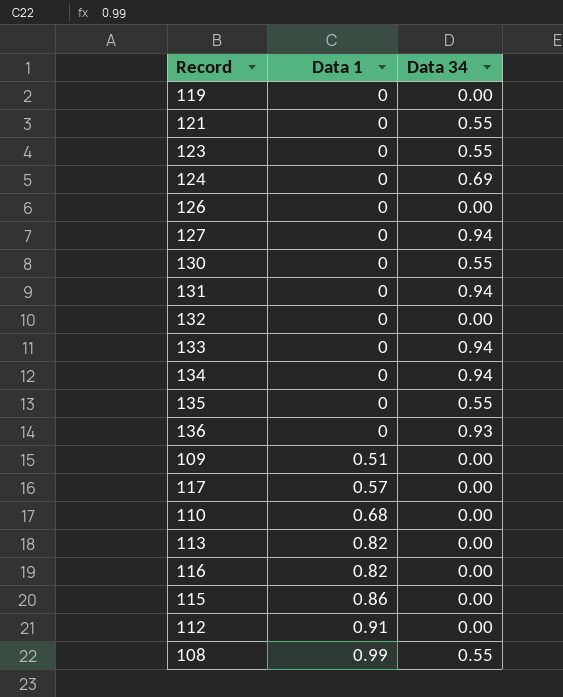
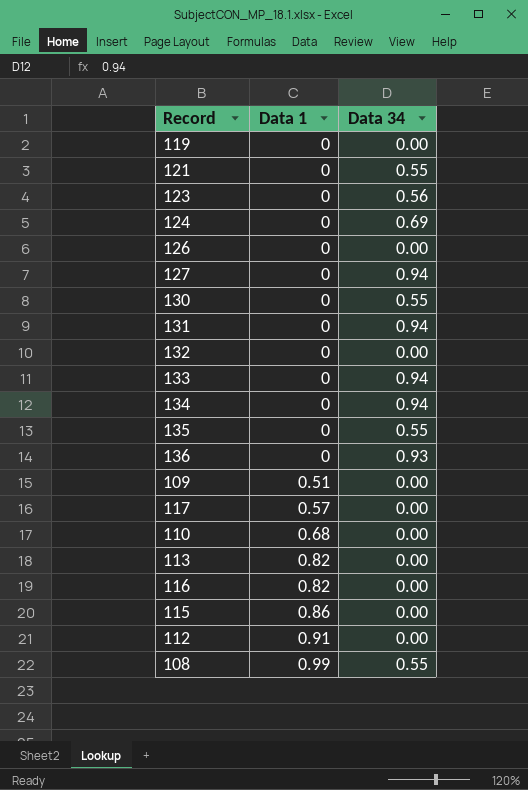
123 | Data 34: 0.55 -> 0.56

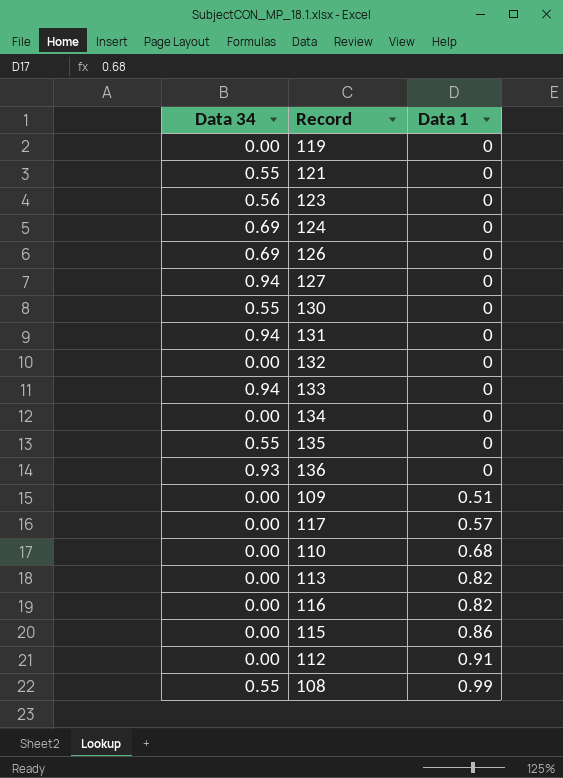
column Data 34 | position: 3 -> 1
126 | Data 34: 0.00 -> 0.69
134 | Data 34: 0.94 -> 0.00

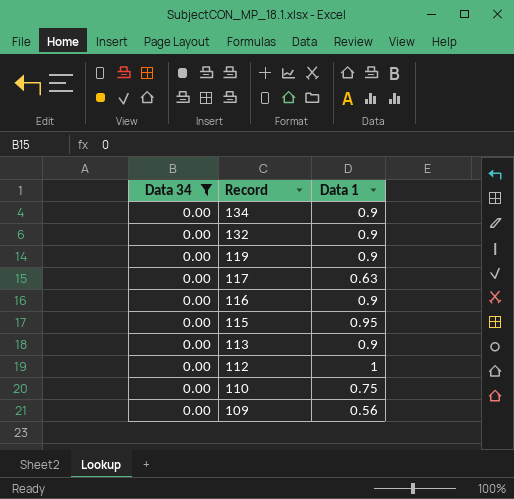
filter: none -> Data 34 = 0.00
row order: Data 1 ascending -> Record descending
134 | Data 1: 0 -> 0.9
132 | Data 1: 0 -> 0.9
119 | Data 1: 0 -> 0.9
117 | Data 1: 0.57 -> 0.63
116 | Data 1: 0.82 -> 0.9
115 | Data 1: 0.86 -> 0.95
113 | Data 1: 0.82 -> 0.9
112 | Data 1: 0.91 -> 1
110 | Data 1: 0.68 -> 0.75
109 | Data 1: 0.51 -> 0.56

